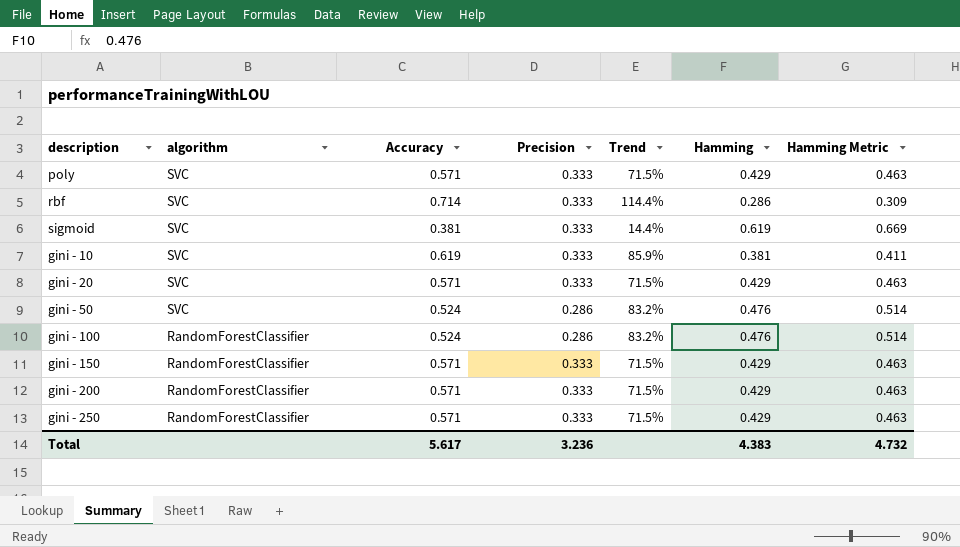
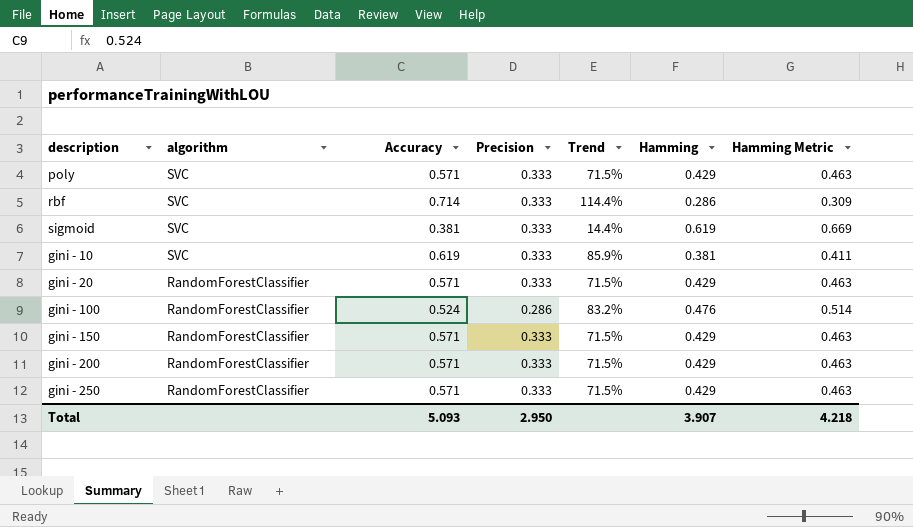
row gini - 50: SVC | 0.524 | 0.286 | 83.2% | 0.476 | 0.514 -> none
gini - 20 | algorithm: SVC -> RandomForestClassifier
Total | Accuracy: 5.617 -> 5.093
Total | Precision: 3.236 -> 2.950
Total | Hamming: 4.383 -> 3.907
Total | Hamming Metric: 4.732 -> 4.218

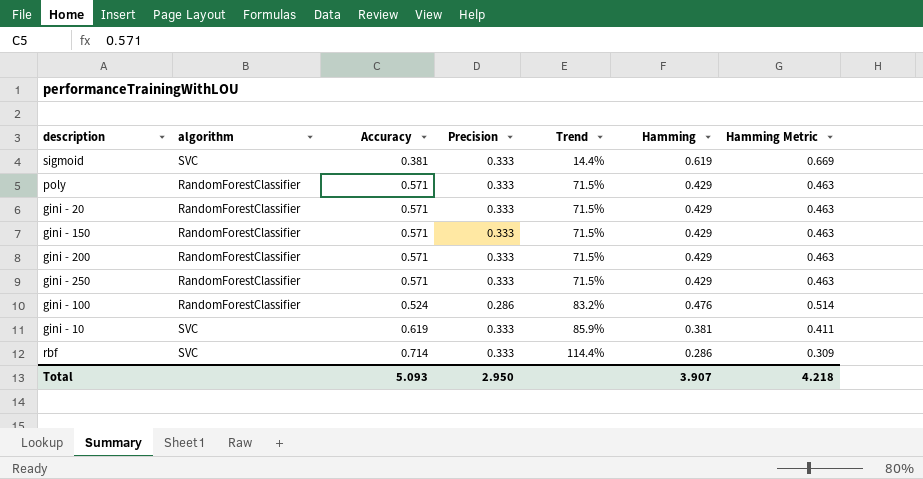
row order: algorithm descending -> Trend ascending
poly | algorithm: SVC -> RandomForestClassifier

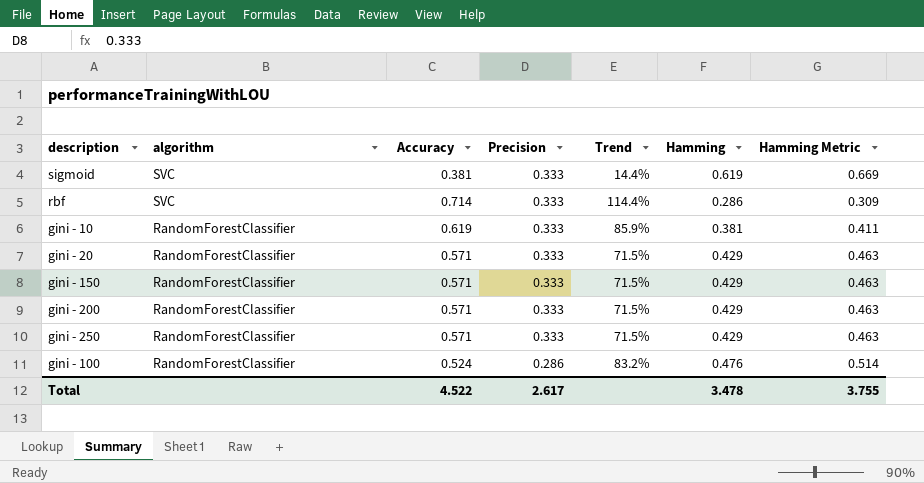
row order: Trend ascending -> algorithm descending
row poly: RandomForestClassifier | 0.571 | 0.333 | 71.5% | 0.429 | 0.463 -> none
gini - 10 | algorithm: SVC -> RandomForestClassifier
Total | Accuracy: 5.093 -> 4.522
Total | Precision: 2.950 -> 2.617
Total | Hamming: 3.907 -> 3.478
Total | Hamming Metric: 4.218 -> 3.755

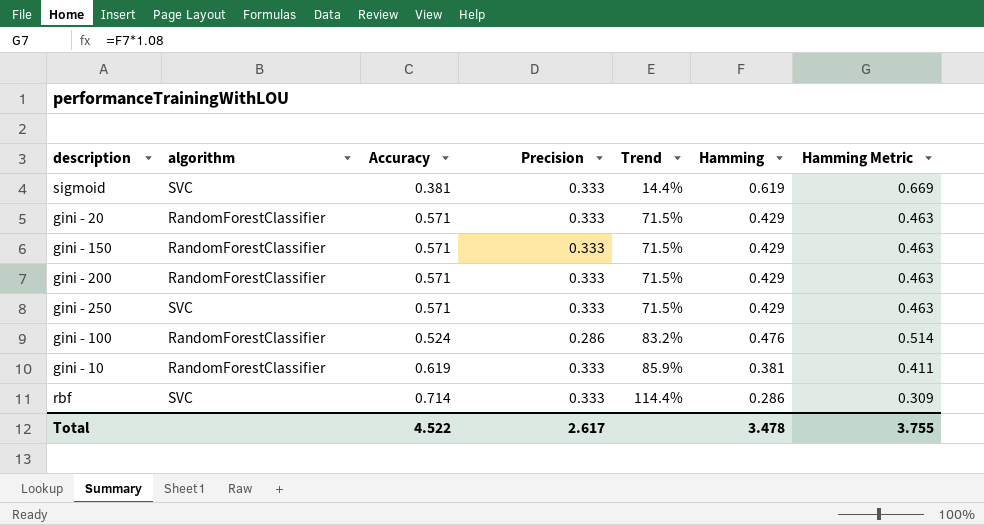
row order: algorithm descending -> Trend ascending
gini - 250 | algorithm: RandomForestClassifier -> SVC

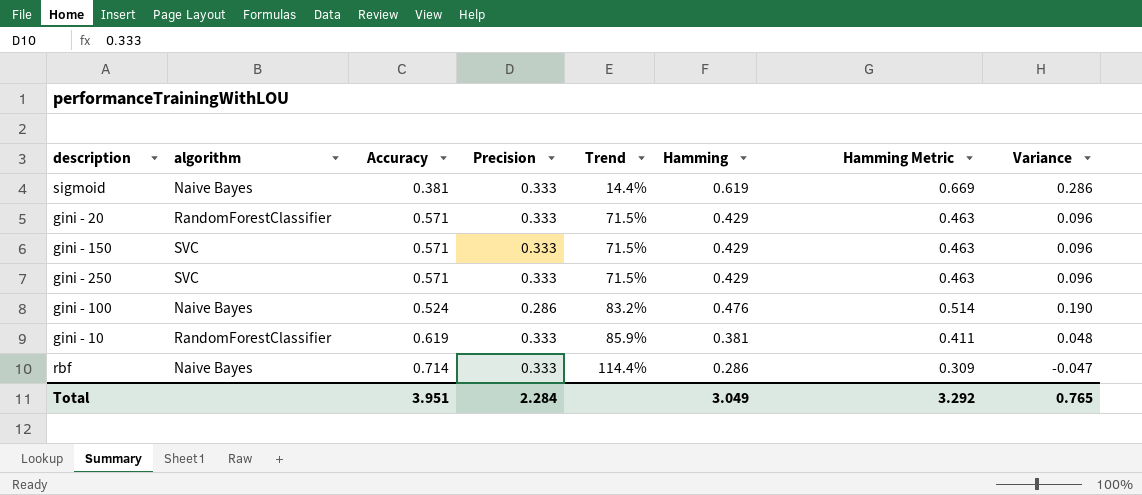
column Variance | formula: none -> [Hamming] - [Precision]
row gini - 200: RandomForestClassifier | 0.571 | 0.333 | 71.5% | 0.429 | 0.463 -> none
sigmoid | algorithm: SVC -> Naive Bayes
gini - 150 | algorithm: RandomForestClassifier -> SVC
gini - 100 | algorithm: RandomForestClassifier -> Naive Bayes
rbf | algorithm: SVC -> Naive Bayes
Total | Accuracy: 4.522 -> 3.951
Total | Precision: 2.617 -> 2.284
Total | Hamming: 3.478 -> 3.049
Total | Hamming Metric: 3.755 -> 3.292

